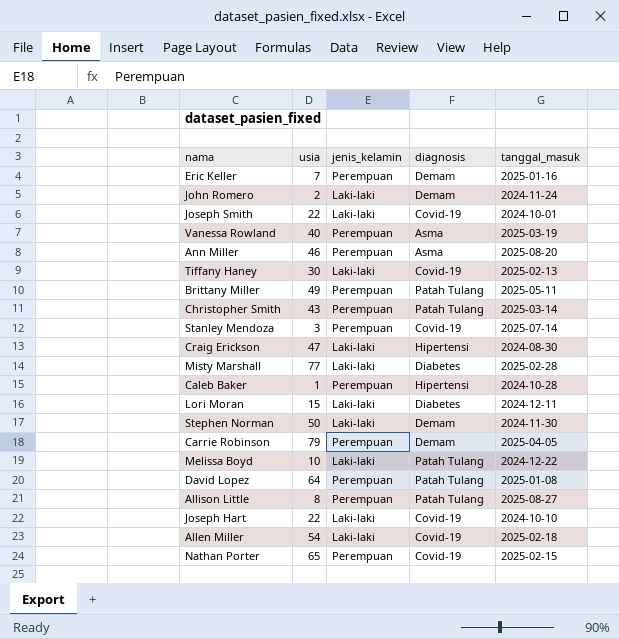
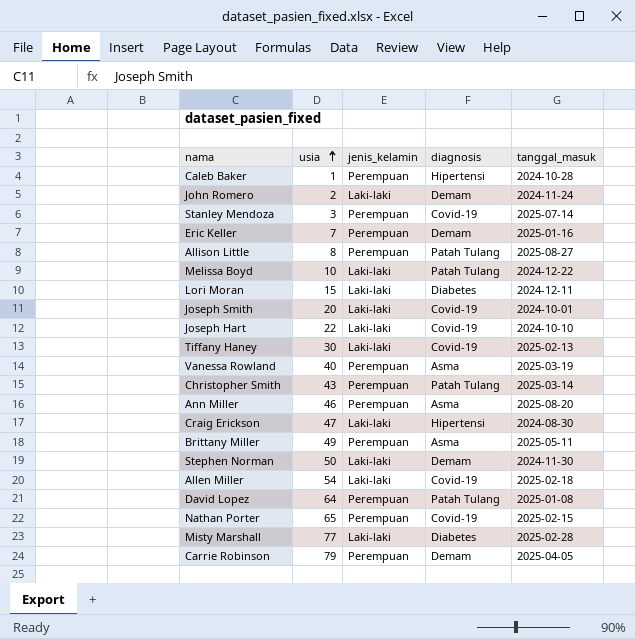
row order: none -> usia ascending
Joseph Smith | usia: 22 -> 20
Brittany Miller | diagnosis: Patah Tulang -> Asma

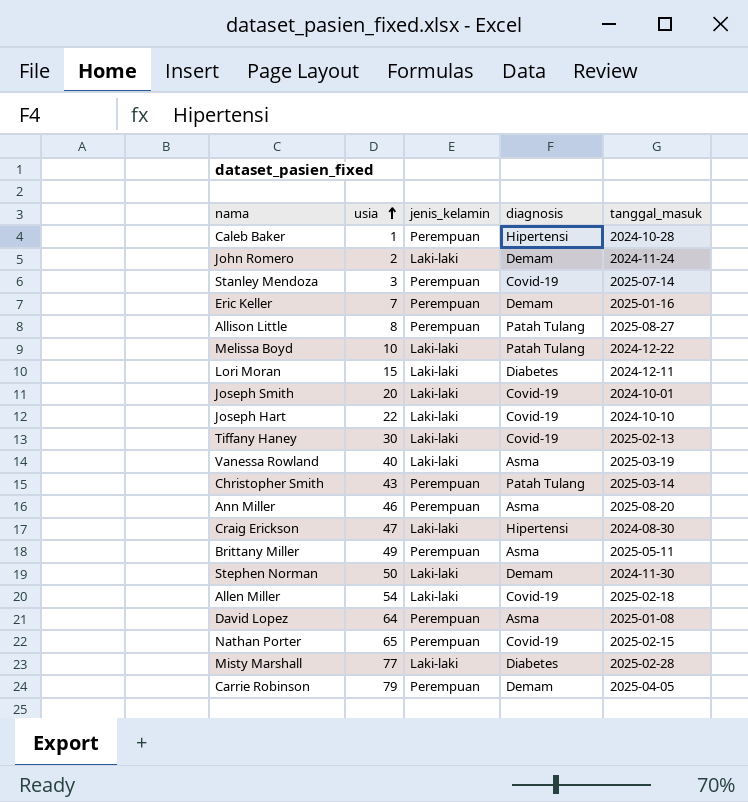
Vanessa Rowland | jenis_kelamin: Perempuan -> Laki-laki
David Lopez | diagnosis: Patah Tulang -> Asma

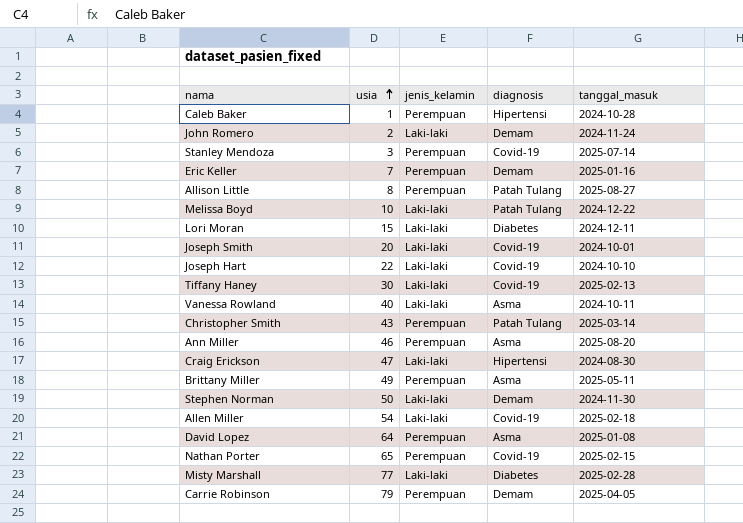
Vanessa Rowland | tanggal_masuk: 2025-03-19 -> 2024-10-11

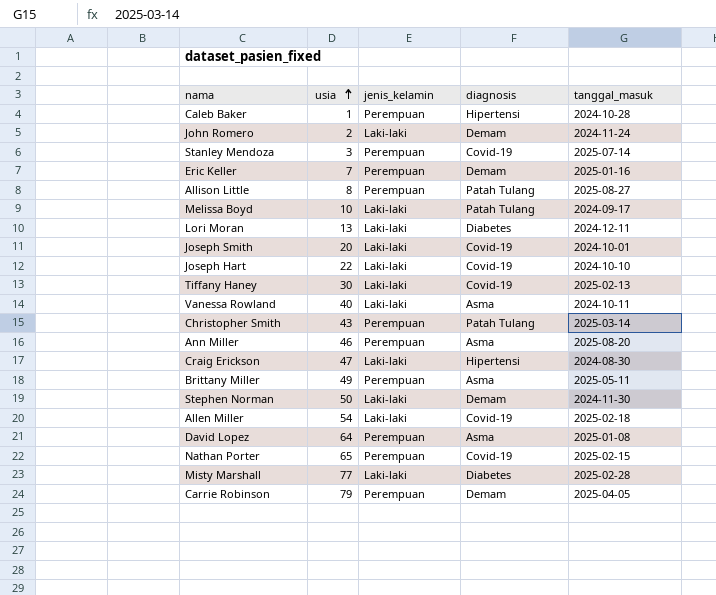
Melissa Boyd | tanggal_masuk: 2024-12-22 -> 2024-09-17
Lori Moran | usia: 15 -> 13

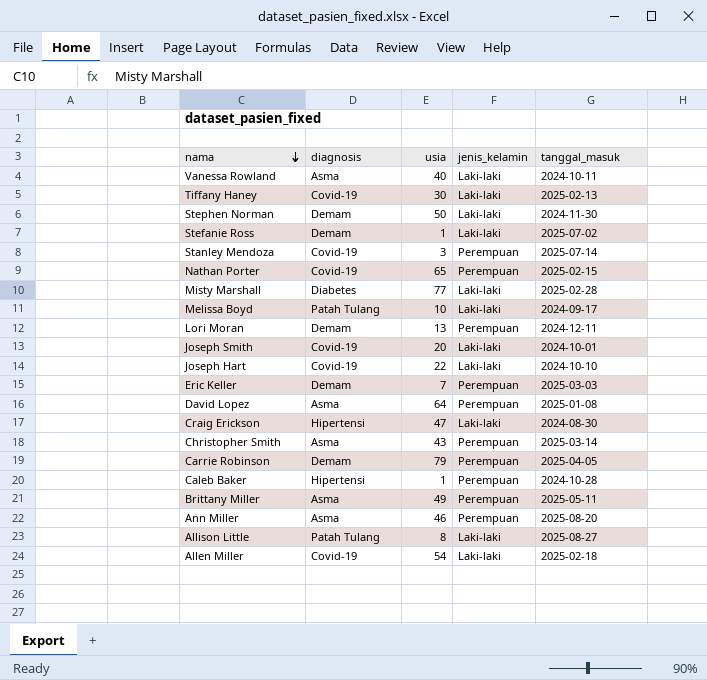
row order: usia ascending -> nama descending
column diagnosis | position: 4 -> 2
row John Romero: 2 | Laki-laki | Demam | 2024-11-24 -> none
row Stefanie Ross: none -> Demam | 1 | Laki-laki | 2025-07-02
Lori Moran | diagnosis: Diabetes -> Demam
Lori Moran | jenis_kelamin: Laki-laki -> Perempuan
Eric Keller | tanggal_masuk: 2025-01-16 -> 2025-03-03
Christopher Smith | diagnosis: Patah Tulang -> Asma
Allison Little | jenis_kelamin: Perempuan -> Laki-laki

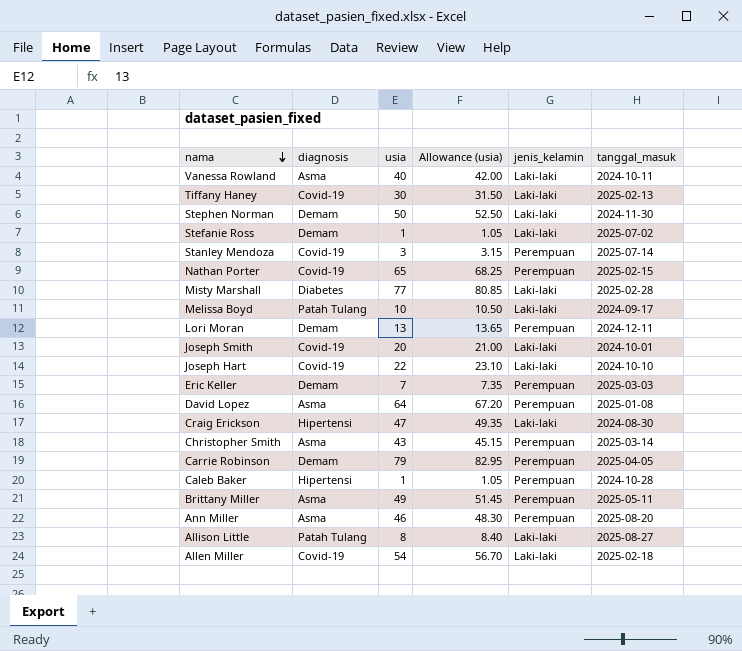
column Allowance (usia) | formula: none -> [usia] * 1.05

